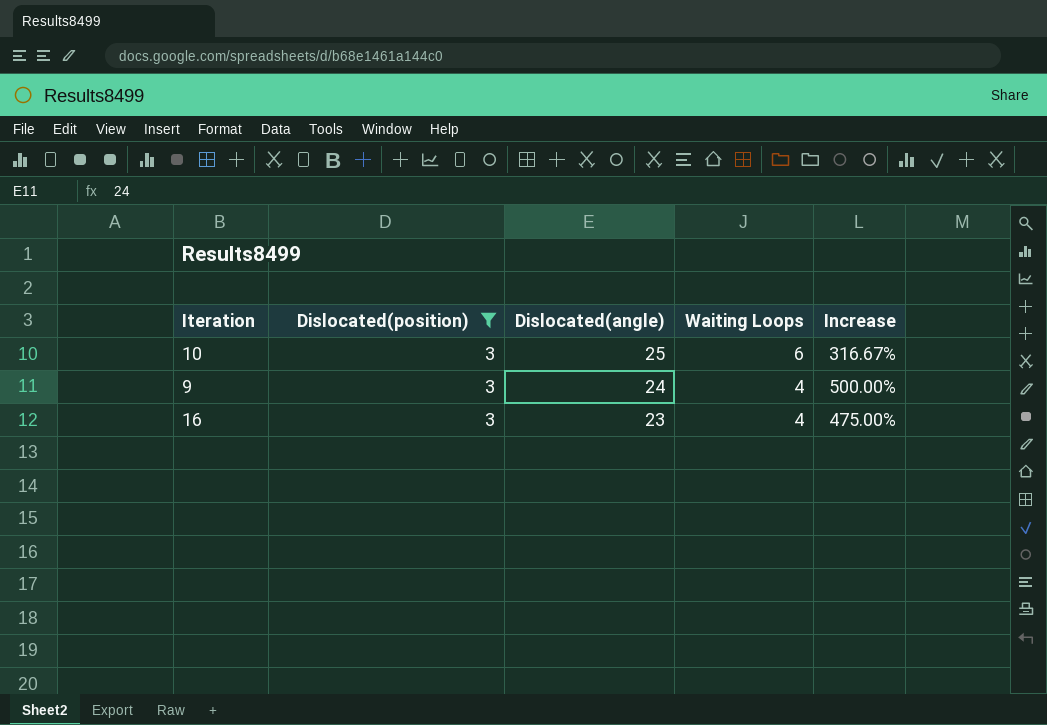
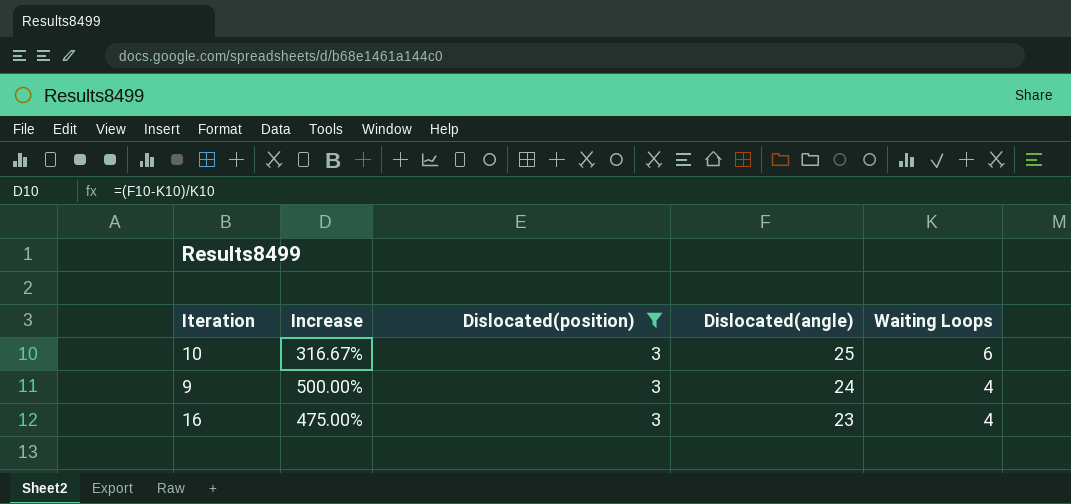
column Increase | position: 5 -> 2

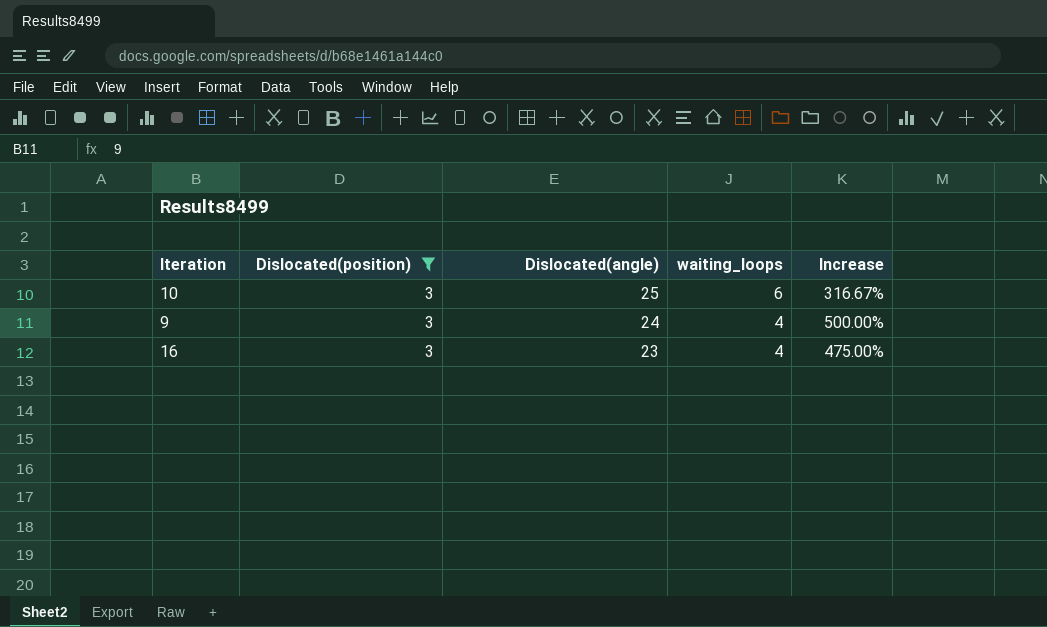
column name: Waiting Loops -> waiting_loops
column Increase | position: 2 -> 5

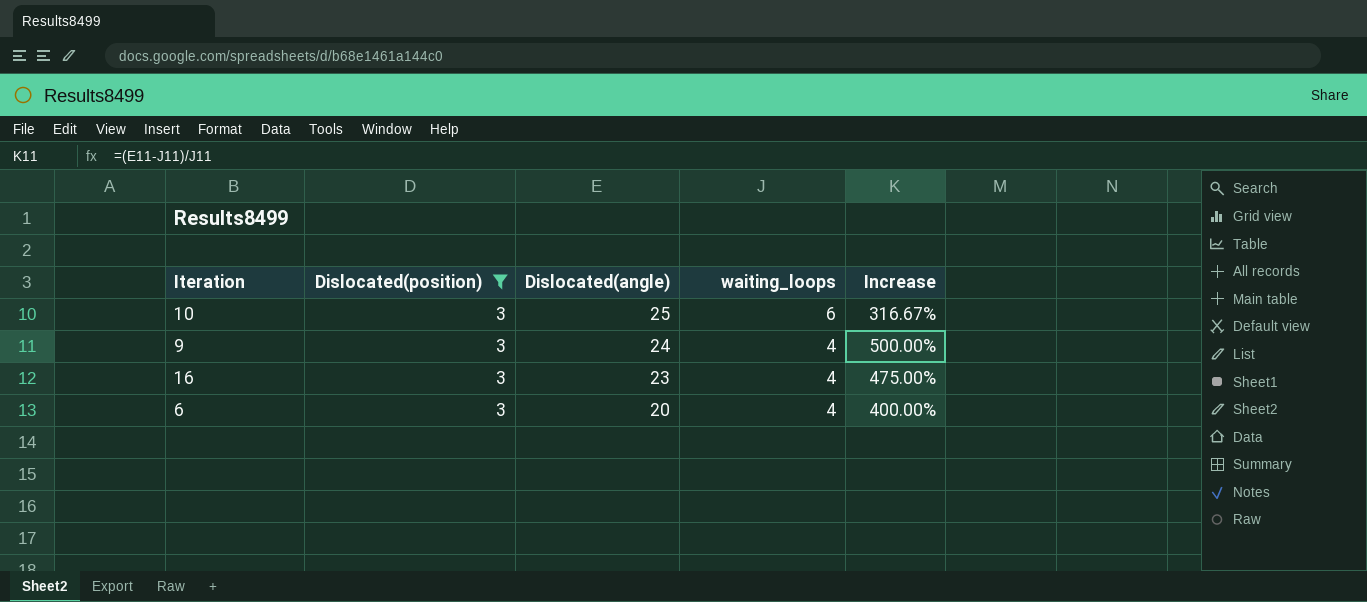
row 6: none -> 3 | 20 | 4 | 400.00%

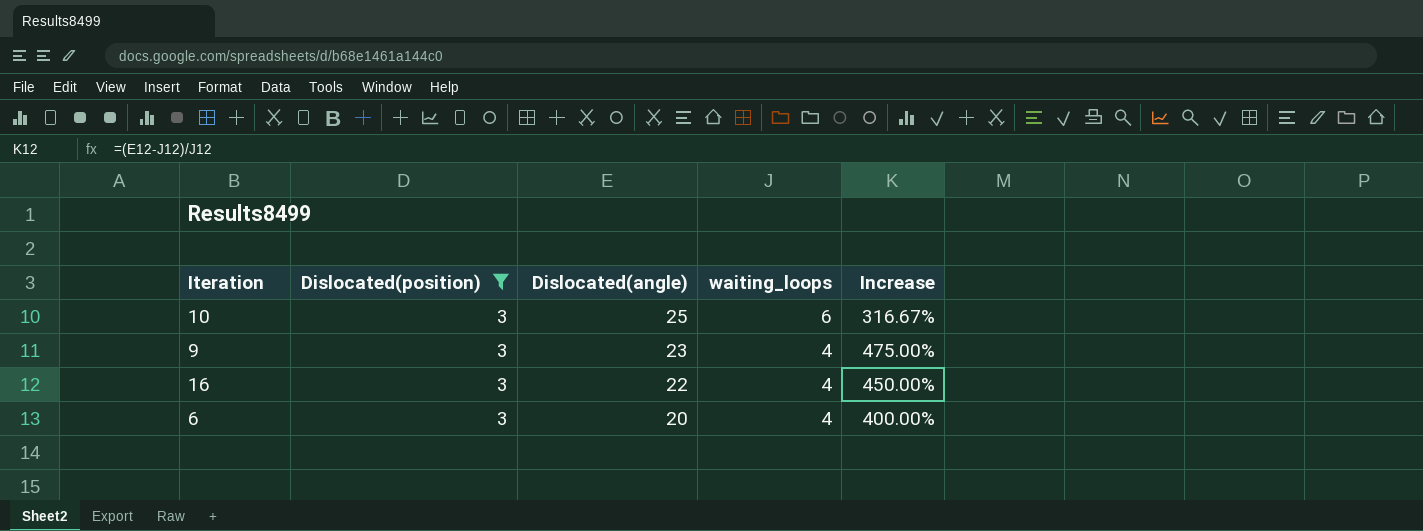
9 | Dislocated(angle): 24 -> 23
9 | Increase: 500.00% -> 475.00%
16 | Dislocated(angle): 23 -> 22
16 | Increase: 475.00% -> 450.00%

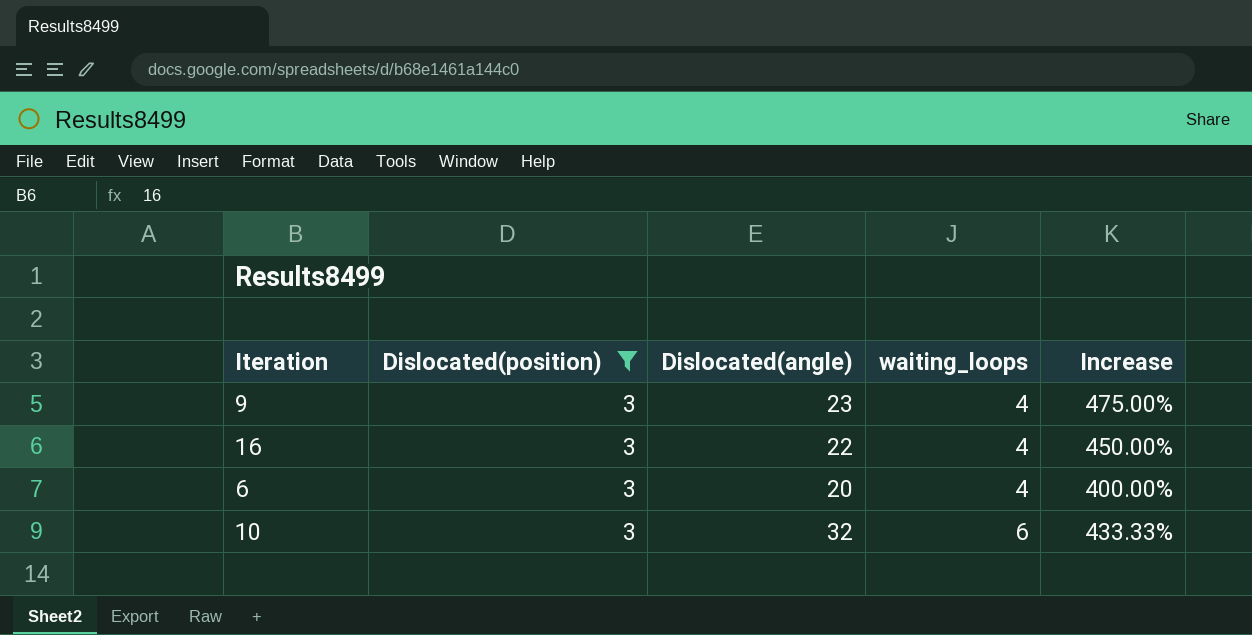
row order: Dislocated(angle) descending -> waiting_loops ascending
10 | Dislocated(angle): 25 -> 32
10 | Increase: 316.67% -> 433.33%

